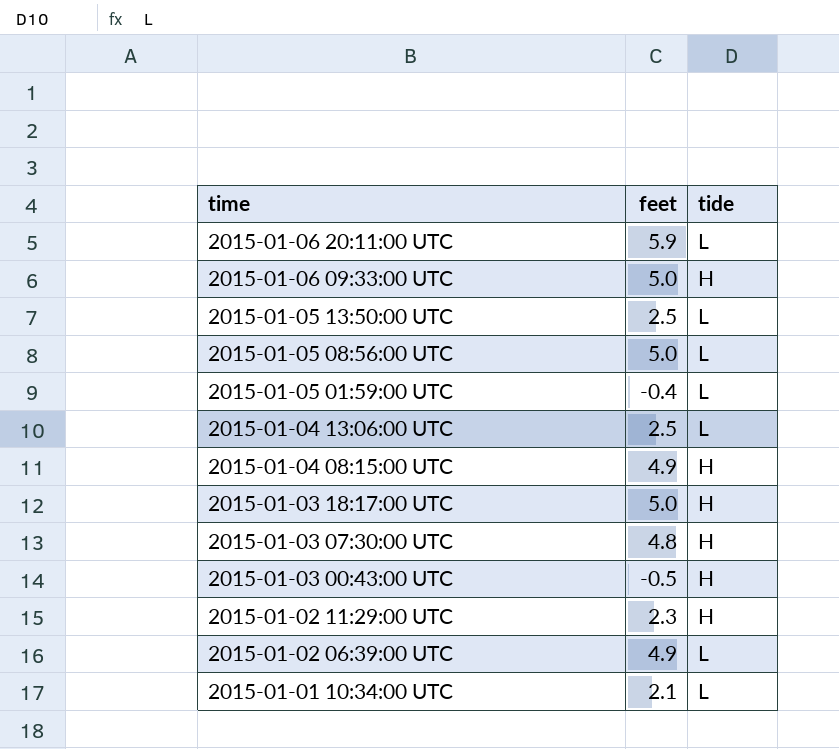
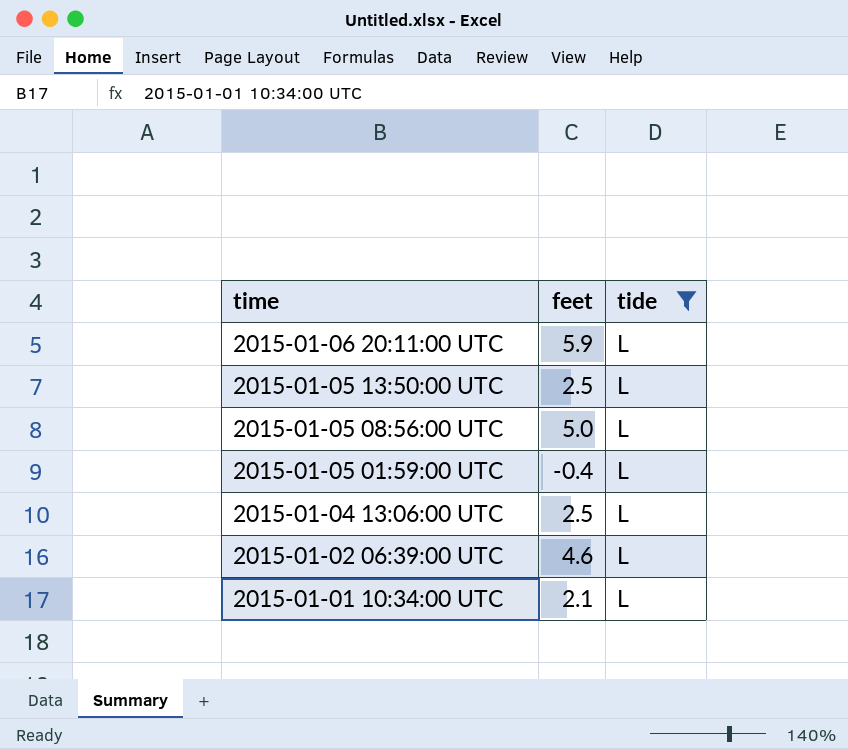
filter: none -> tide = L
2015-01-02 06:39:00 UTC | feet: 4.9 -> 4.6

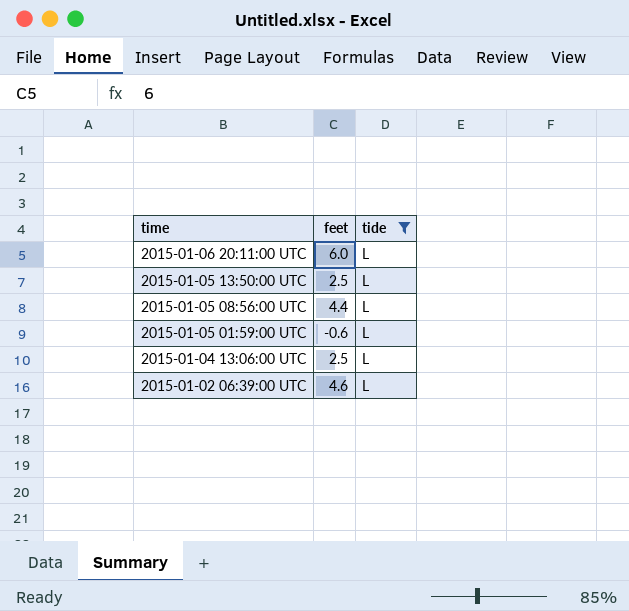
row 2015-01-01 10:34:00 UTC: 2.1 | L -> none
2015-01-06 20:11:00 UTC | feet: 5.9 -> 6.0
2015-01-05 08:56:00 UTC | feet: 5.0 -> 4.4
2015-01-05 01:59:00 UTC | feet: -0.4 -> -0.6

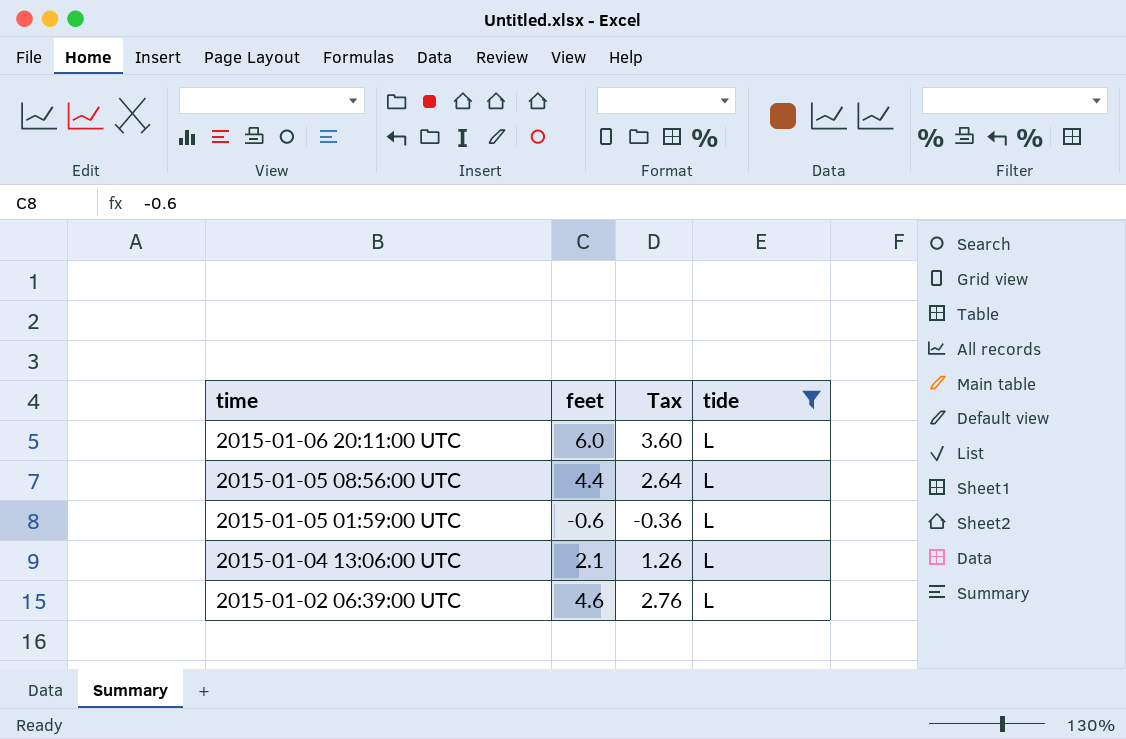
column Tax | formula: none -> [feet] * 0.6
row 2015-01-05 13:50:00 UTC: 2.5 | L -> none
2015-01-04 13:06:00 UTC | feet: 2.5 -> 2.1

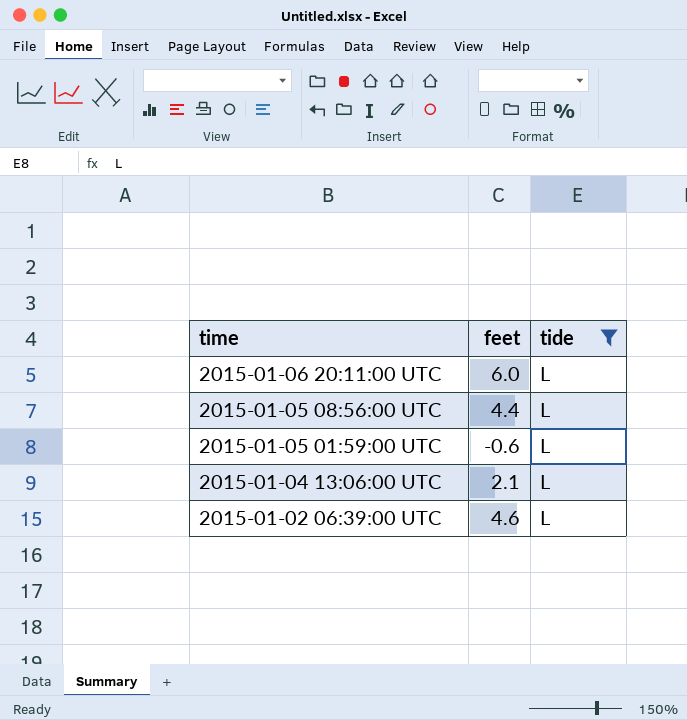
column Tax | formula: [feet] * 0.6 -> none

